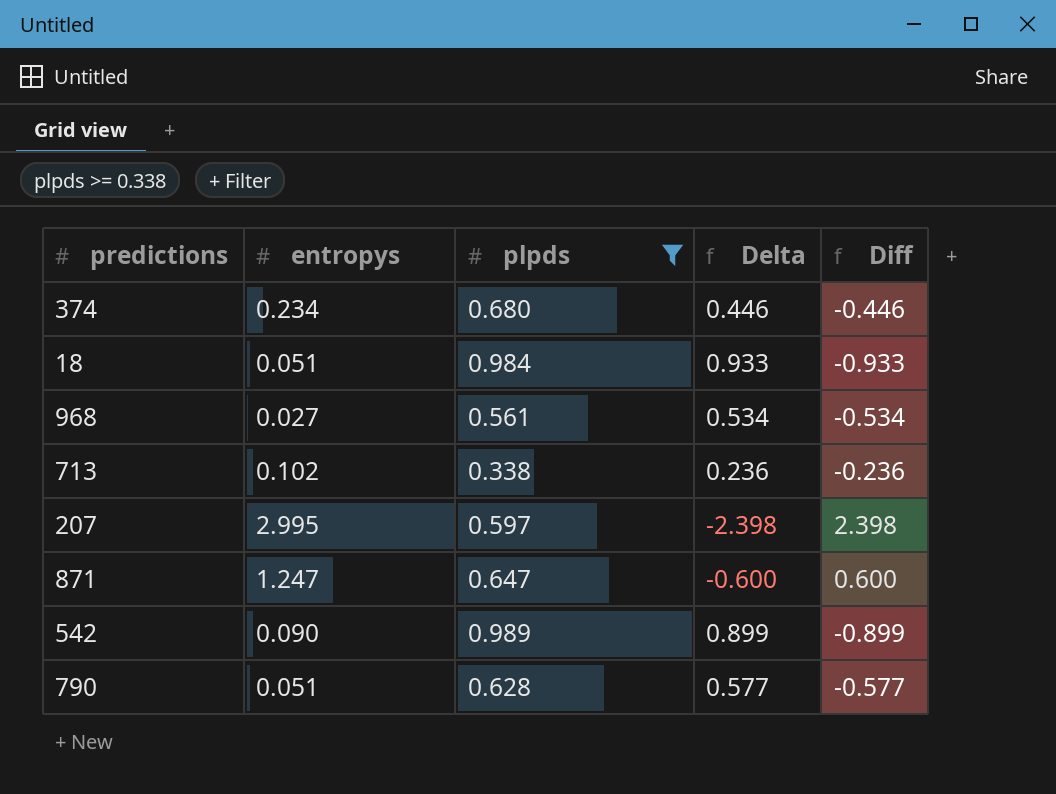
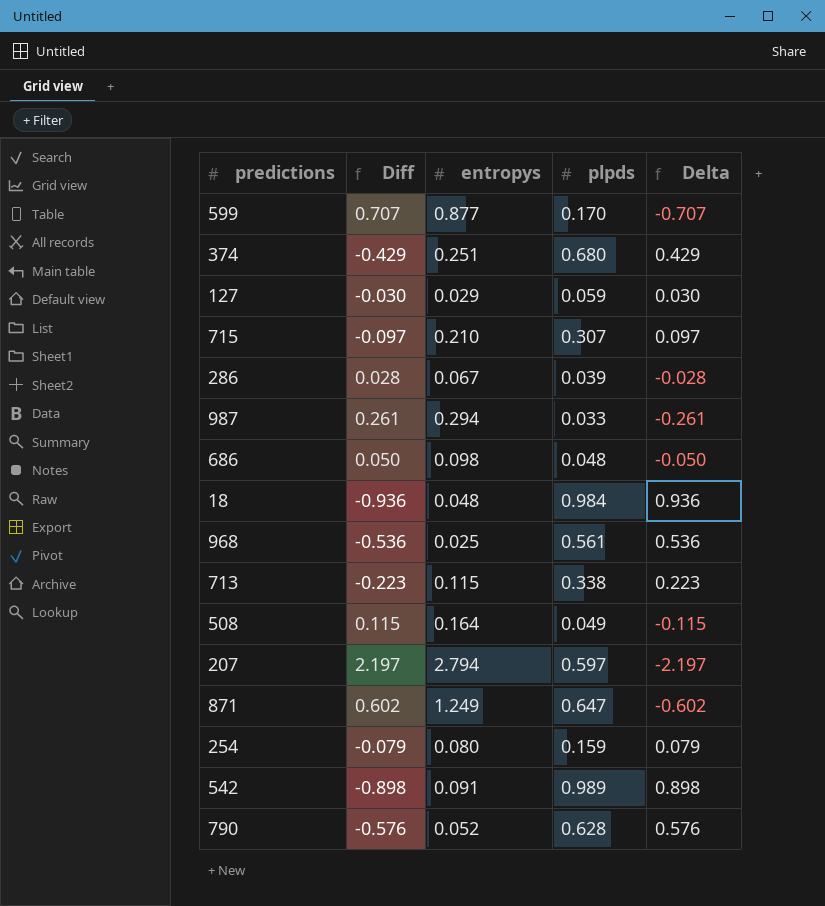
filter: plpds >= 0.338 -> none
column Diff | position: 5 -> 2
374 | Diff: -0.446 -> -0.429
374 | entropys: 0.234 -> 0.251
374 | Delta: 0.446 -> 0.429
18 | Diff: -0.933 -> -0.936
18 | entropys: 0.051 -> 0.048
18 | Delta: 0.933 -> 0.936
968 | Diff: -0.534 -> -0.536
968 | entropys: 0.027 -> 0.025
968 | Delta: 0.534 -> 0.536
713 | Diff: -0.236 -> -0.223
713 | entropys: 0.102 -> 0.115
713 | Delta: 0.236 -> 0.223
207 | Diff: 2.398 -> 2.197
207 | entropys: 2.995 -> 2.794
207 | Delta: -2.398 -> -2.197
871 | Diff: 0.600 -> 0.602
871 | entropys: 1.247 -> 1.249
871 | Delta: -0.600 -> -0.602
542 | Diff: -0.899 -> -0.898
542 | entropys: 0.090 -> 0.091
542 | Delta: 0.899 -> 0.898
790 | Diff: -0.577 -> -0.576
790 | entropys: 0.051 -> 0.052
790 | Delta: 0.577 -> 0.576

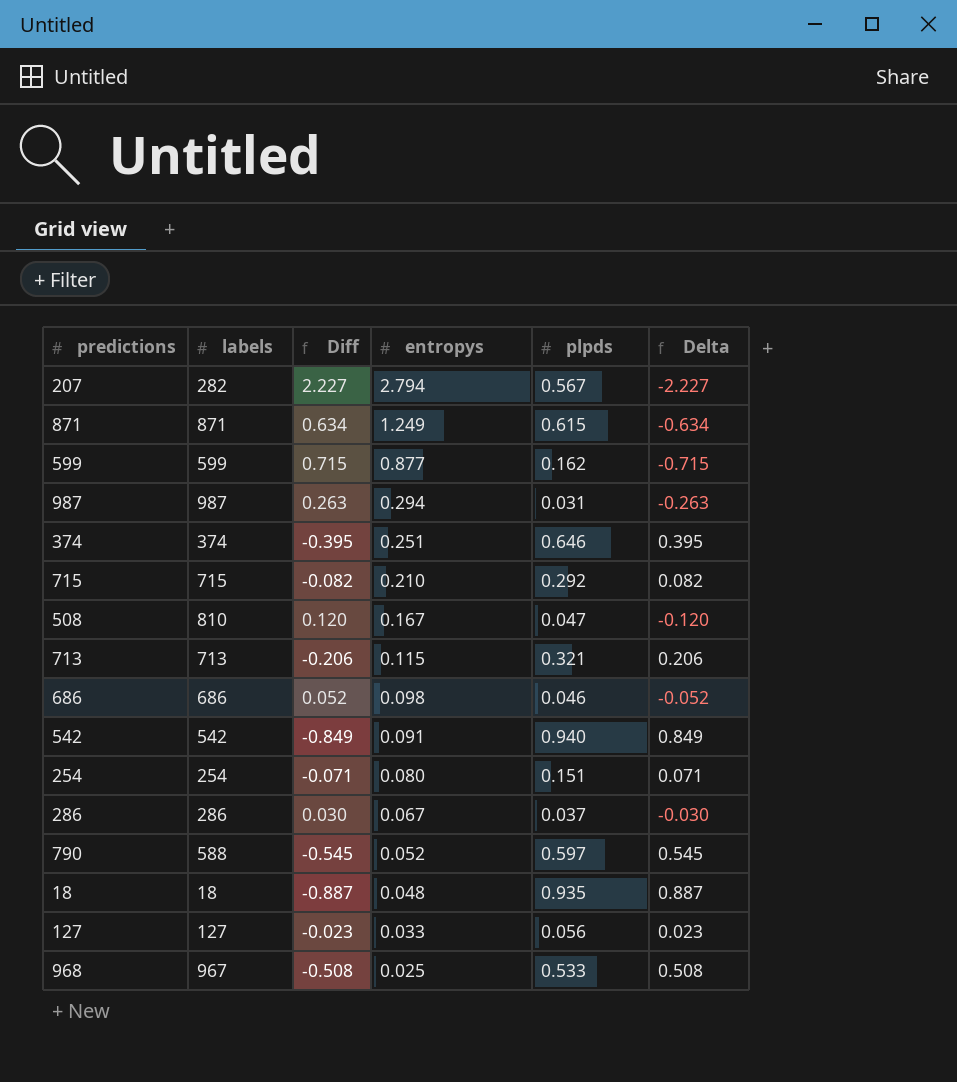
row order: none -> entropys descending
column labels | position: none -> 2
207 | Diff: 2.197 -> 2.227
207 | plpds: 0.597 -> 0.567
207 | Delta: -2.197 -> -2.227
871 | Diff: 0.602 -> 0.634
871 | plpds: 0.647 -> 0.615
871 | Delta: -0.602 -> -0.634
599 | Diff: 0.707 -> 0.715
599 | plpds: 0.170 -> 0.162
599 | Delta: -0.707 -> -0.715
987 | Diff: 0.261 -> 0.263
987 | plpds: 0.033 -> 0.031
987 | Delta: -0.261 -> -0.263
374 | Diff: -0.429 -> -0.395
374 | plpds: 0.680 -> 0.646
374 | Delta: 0.429 -> 0.395
715 | Diff: -0.097 -> -0.082
715 | plpds: 0.307 -> 0.292
715 | Delta: 0.097 -> 0.082
508 | Diff: 0.115 -> 0.120
508 | entropys: 0.164 -> 0.167
508 | plpds: 0.049 -> 0.047
508 | Delta: -0.115 -> -0.120
713 | Diff: -0.223 -> -0.206
713 | plpds: 0.338 -> 0.321
713 | Delta: 0.223 -> 0.206
686 | Diff: 0.050 -> 0.052
686 | plpds: 0.048 -> 0.046
686 | Delta: -0.050 -> -0.052
542 | Diff: -0.898 -> -0.849
542 | plpds: 0.989 -> 0.940
542 | Delta: 0.898 -> 0.849
254 | Diff: -0.079 -> -0.071
254 | plpds: 0.159 -> 0.151
254 | Delta: 0.079 -> 0.071
286 | Diff: 0.028 -> 0.030
286 | plpds: 0.039 -> 0.037
286 | Delta: -0.028 -> -0.030
790 | Diff: -0.576 -> -0.545
790 | plpds: 0.628 -> 0.597
790 | Delta: 0.576 -> 0.545
18 | Diff: -0.936 -> -0.887
18 | plpds: 0.984 -> 0.935
18 | Delta: 0.936 -> 0.887
127 | Diff: -0.030 -> -0.023
127 | entropys: 0.029 -> 0.033
127 | plpds: 0.059 -> 0.056
127 | Delta: 0.030 -> 0.023
968 | Diff: -0.536 -> -0.508
968 | plpds: 0.561 -> 0.533
968 | Delta: 0.536 -> 0.508

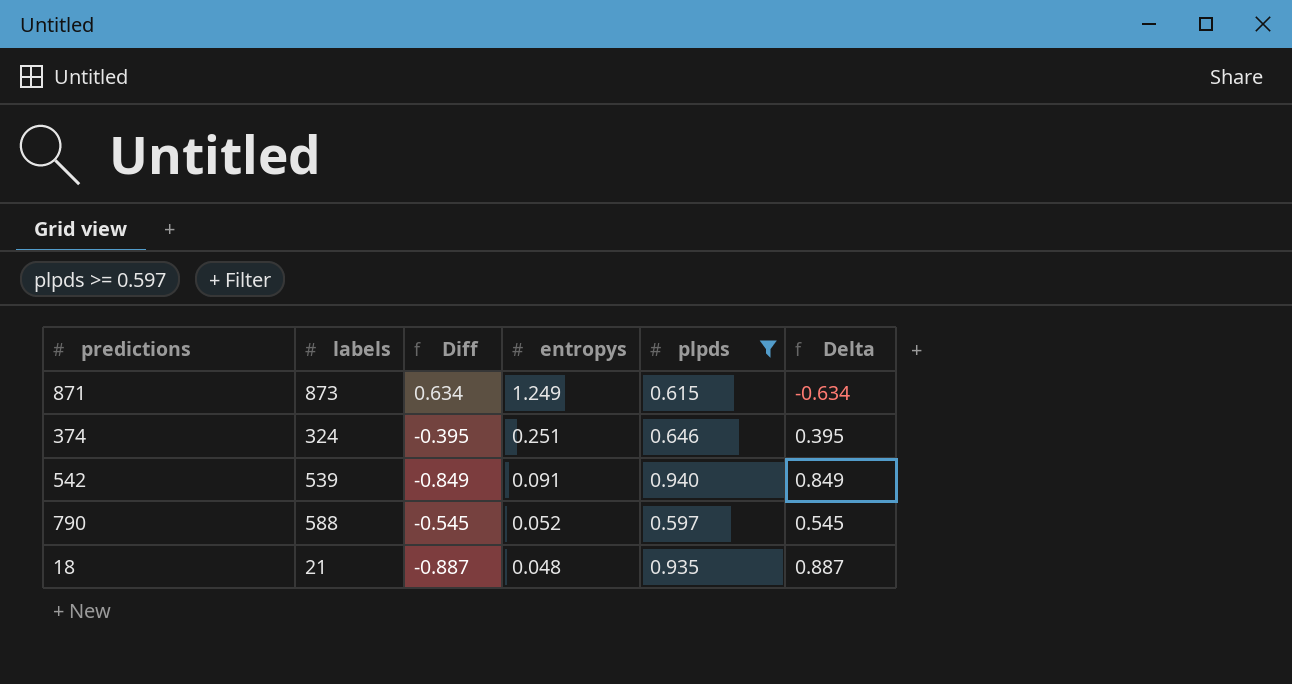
filter: none -> plpds >= 0.597
871 | labels: 871 -> 873
374 | labels: 374 -> 324
542 | labels: 542 -> 539
18 | labels: 18 -> 21

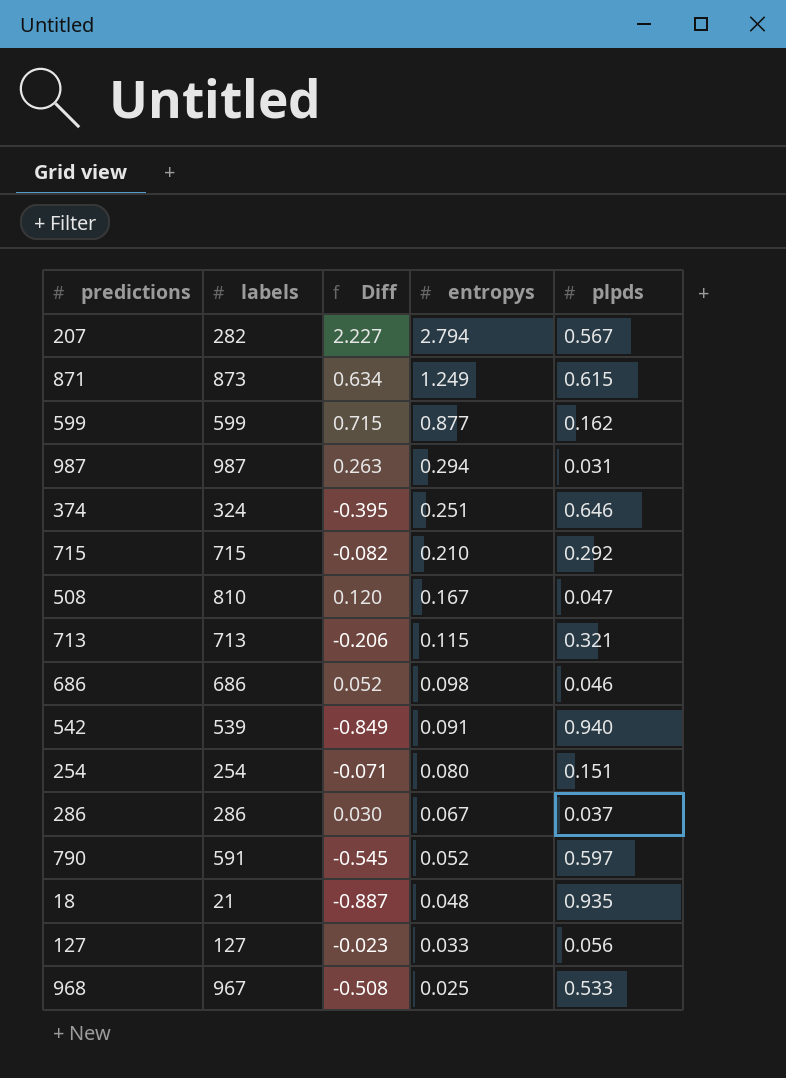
filter: plpds >= 0.597 -> none
column Delta | formula: [plpds] - [entropys] -> none
790 | labels: 588 -> 591

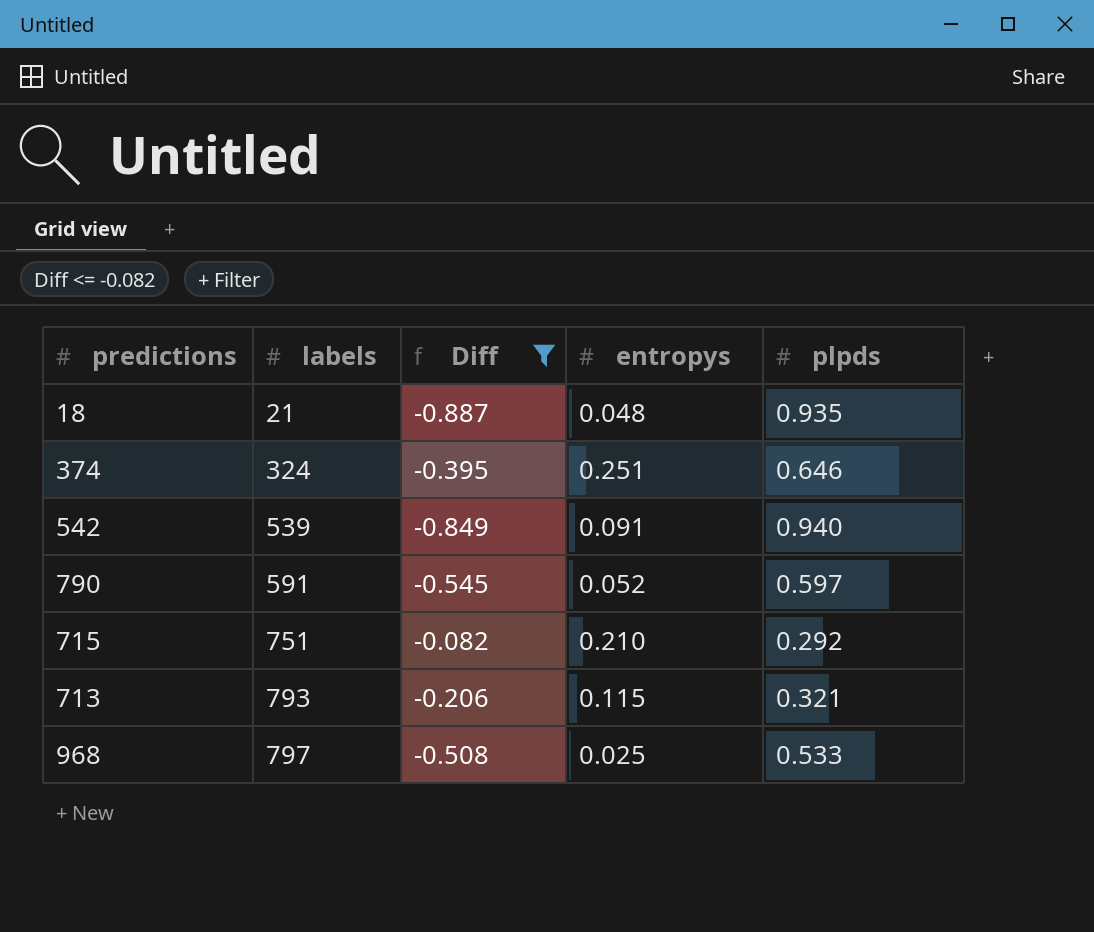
filter: none -> Diff <= -0.082
row order: entropys descending -> labels ascending
715 | labels: 715 -> 751
713 | labels: 713 -> 793
968 | labels: 967 -> 797

